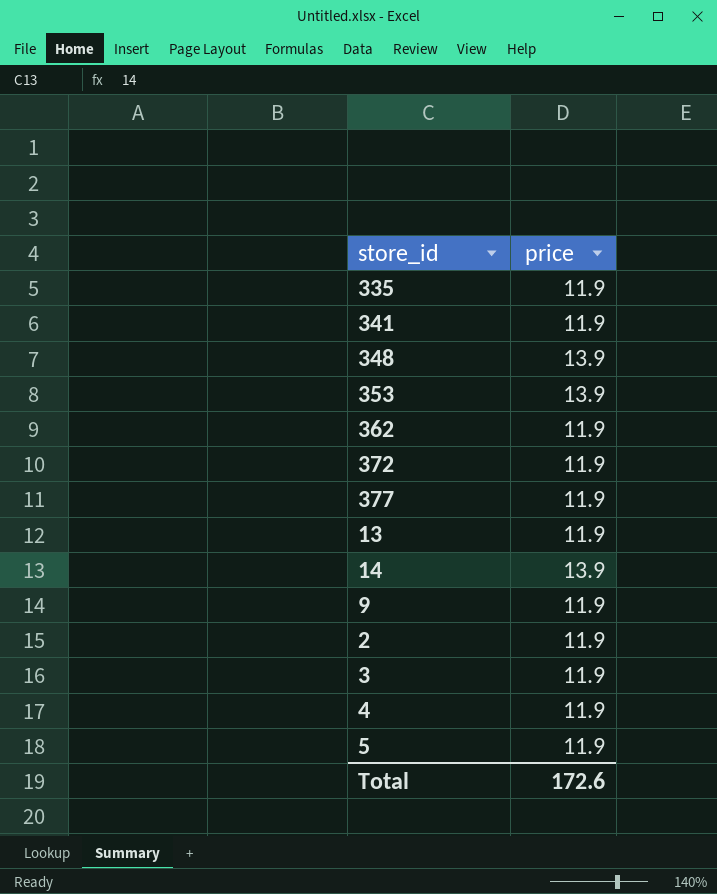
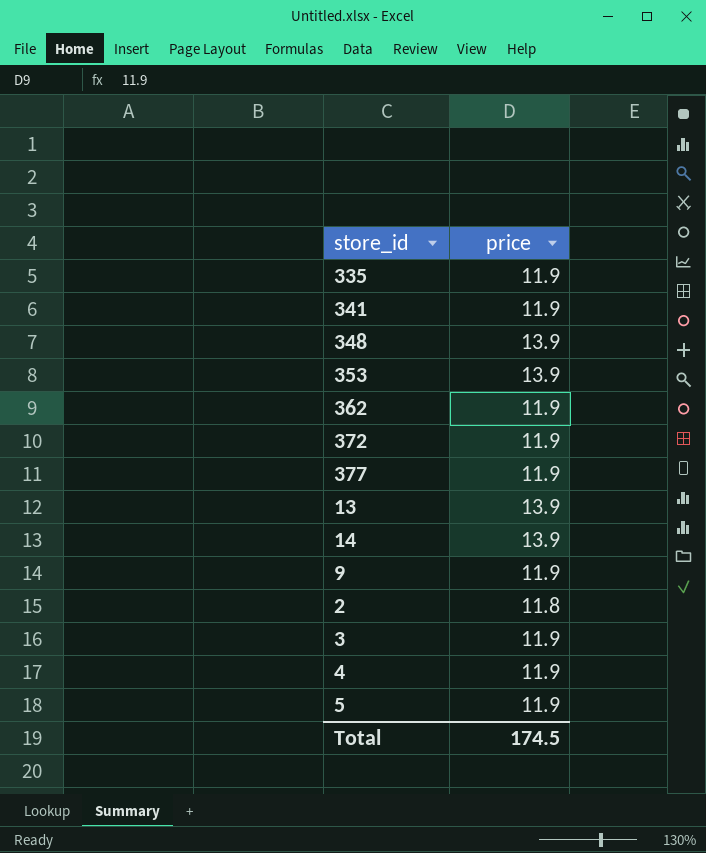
13 | price: 11.9 -> 13.9
2 | price: 11.9 -> 11.8
Total | price: 172.6 -> 174.5

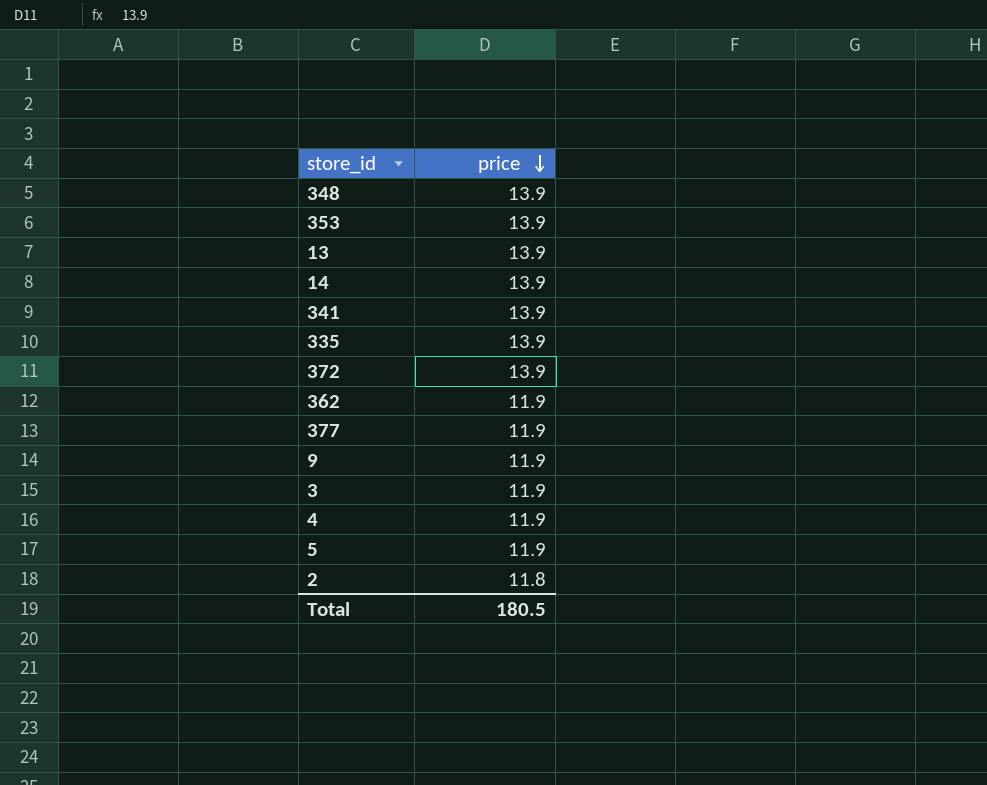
row order: none -> price descending
341 | price: 11.9 -> 13.9
335 | price: 11.9 -> 13.9
372 | price: 11.9 -> 13.9
Total | price: 174.5 -> 180.5

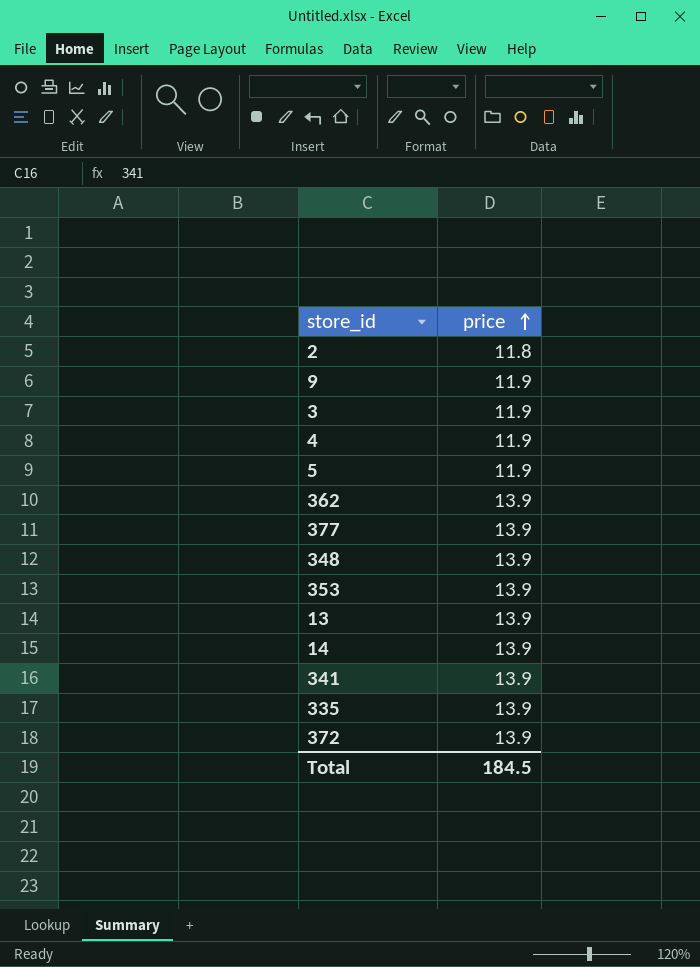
row order: price descending -> price ascending
362 | price: 11.9 -> 13.9
377 | price: 11.9 -> 13.9
Total | price: 180.5 -> 184.5

